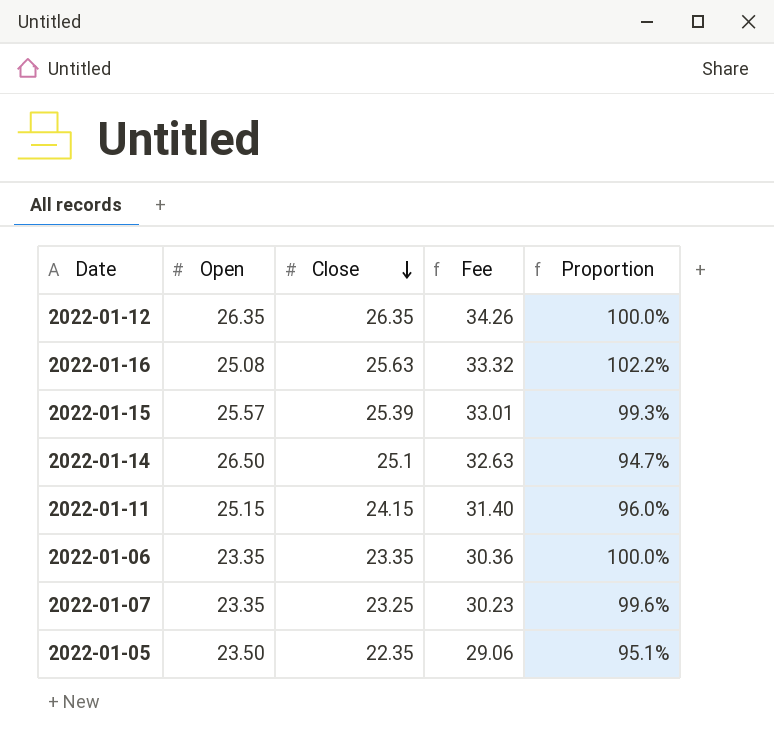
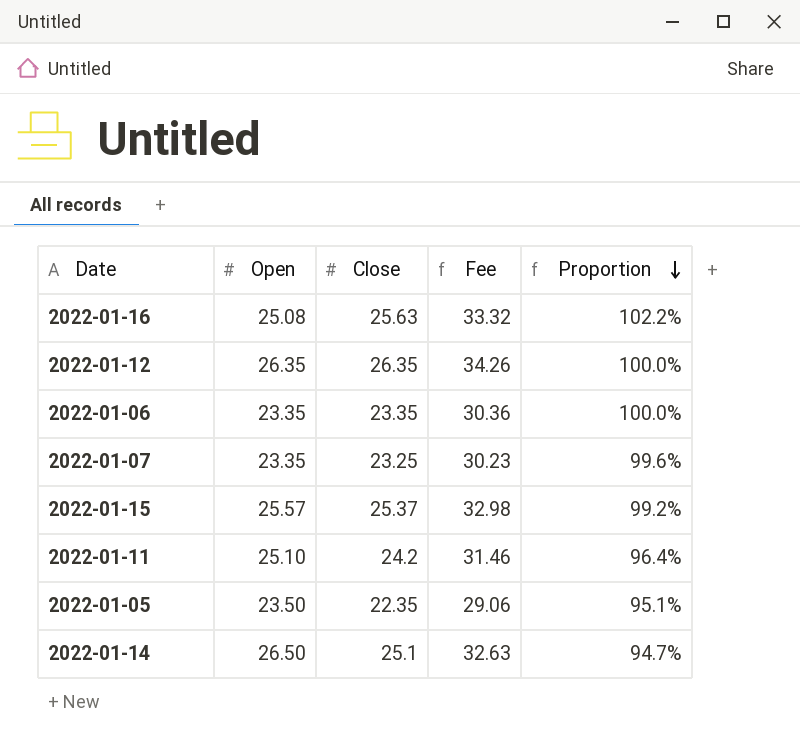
row order: Close descending -> Proportion descending
2022-01-15 | Close: 25.39 -> 25.37
2022-01-15 | Fee: 33.01 -> 32.98
2022-01-15 | Proportion: 99.3% -> 99.2%
2022-01-11 | Open: 25.15 -> 25.10
2022-01-11 | Close: 24.15 -> 24.2
2022-01-11 | Fee: 31.40 -> 31.46
2022-01-11 | Proportion: 96.0% -> 96.4%

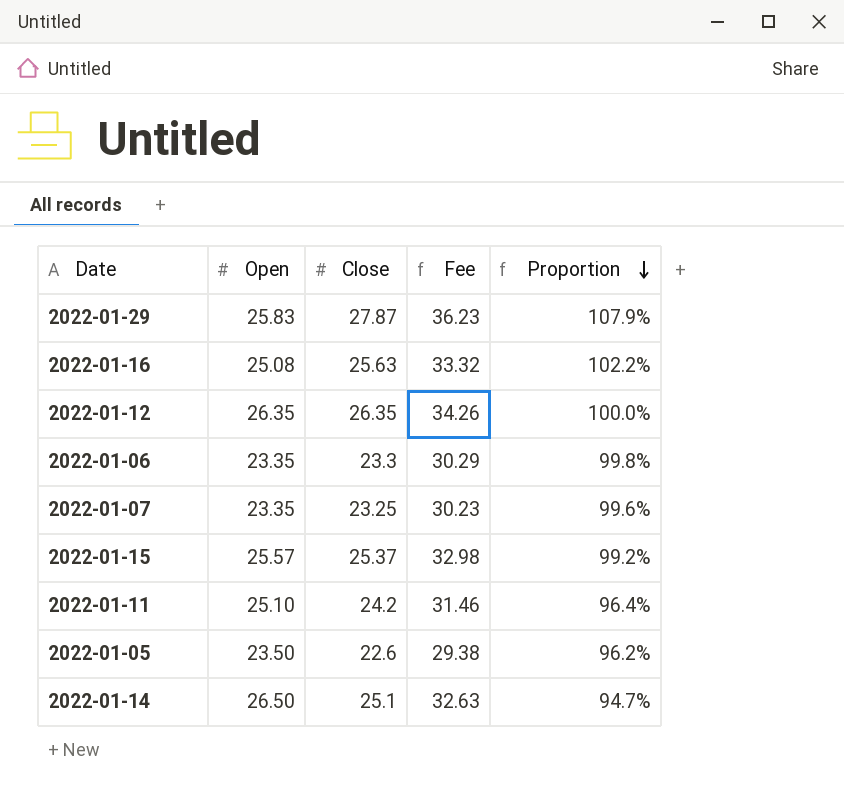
row 2022-01-29: none -> 25.83 | 27.87 | 36.23 | 107.9%
2022-01-06 | Close: 23.35 -> 23.3
2022-01-06 | Fee: 30.36 -> 30.29
2022-01-06 | Proportion: 100.0% -> 99.8%
2022-01-05 | Close: 22.35 -> 22.6
2022-01-05 | Fee: 29.06 -> 29.38
2022-01-05 | Proportion: 95.1% -> 96.2%

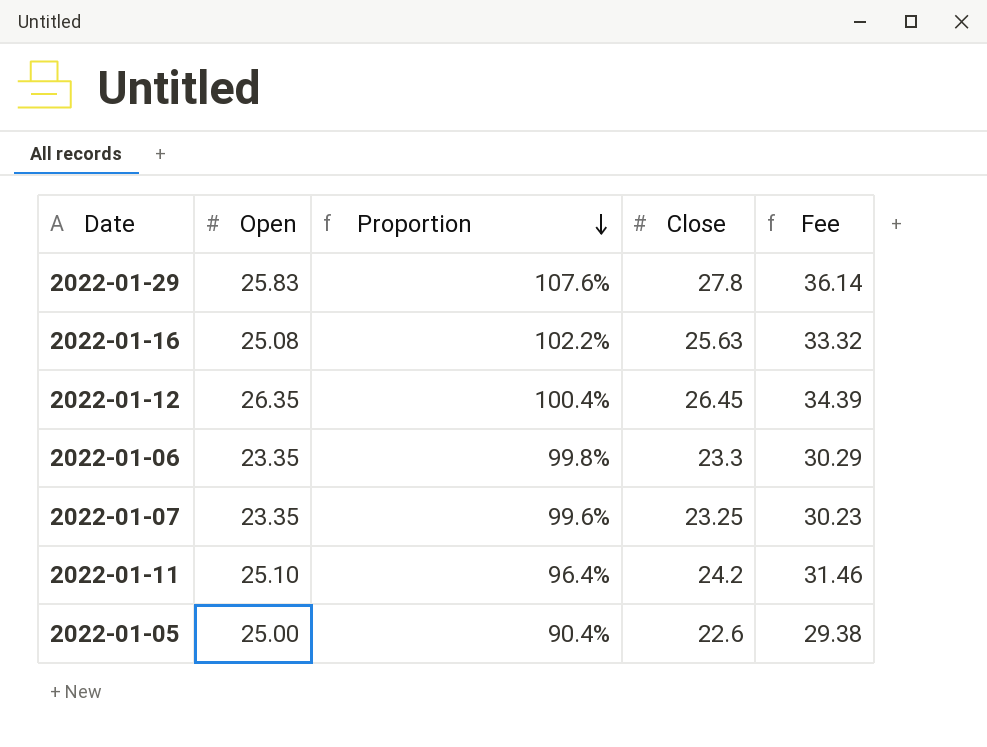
column Proportion | position: 5 -> 3
row 2022-01-15: 25.57 | 25.37 | 32.98 | 99.2% -> none
row 2022-01-14: 26.50 | 25.1 | 32.63 | 94.7% -> none
2022-01-29 | Proportion: 107.9% -> 107.6%
2022-01-29 | Close: 27.87 -> 27.8
2022-01-29 | Fee: 36.23 -> 36.14
2022-01-12 | Proportion: 100.0% -> 100.4%
2022-01-12 | Close: 26.35 -> 26.45
2022-01-12 | Fee: 34.26 -> 34.39
2022-01-05 | Open: 23.50 -> 25.00
2022-01-05 | Proportion: 96.2% -> 90.4%

